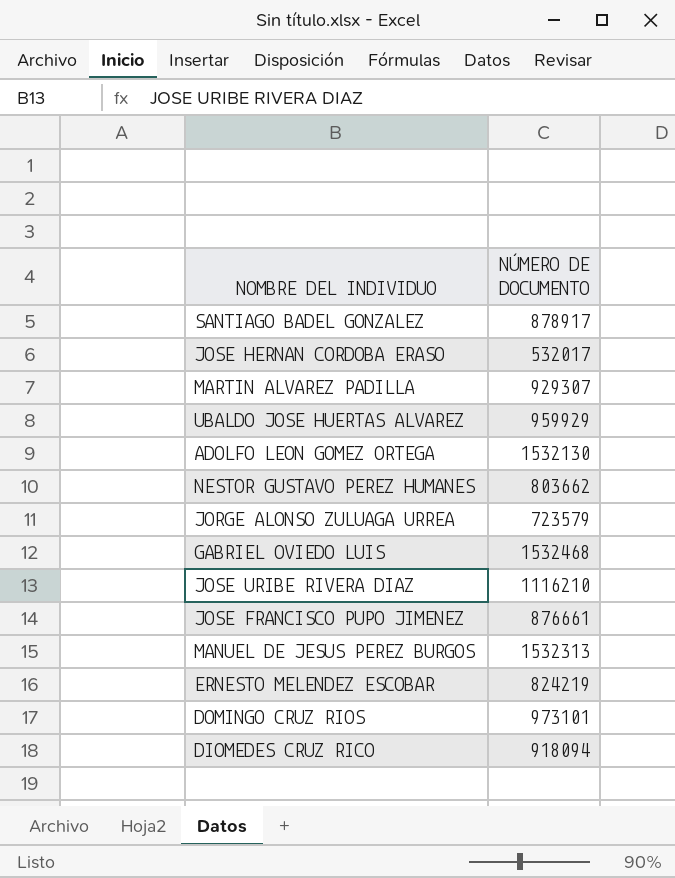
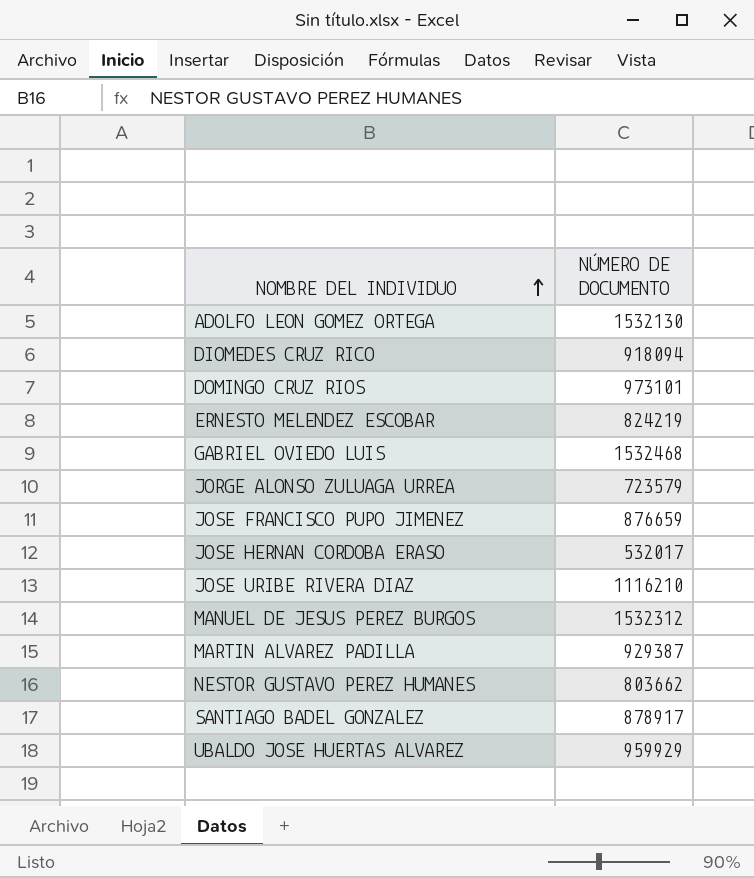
row order: none -> NOMBRE DEL INDIVIDUO ascending
JOSE FRANCISCO PUPO JIMENEZ | NÚMERO DE DOCUMENTO: 876661 -> 876659
MANUEL DE JESUS PEREZ BURGOS | NÚMERO DE DOCUMENTO: 1532313 -> 1532312
MARTIN ALVAREZ PADILLA | NÚMERO DE DOCUMENTO: 929307 -> 929387

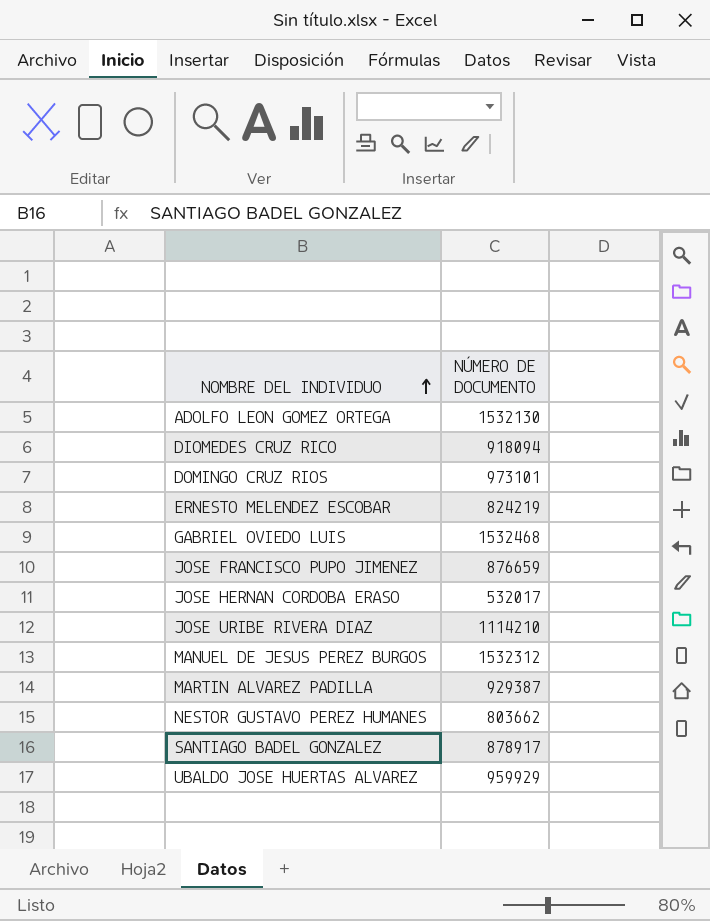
row JORGE ALONSO ZULUAGA URREA: 723579 -> none
JOSE URIBE RIVERA DIAZ | NÚMERO DE DOCUMENTO: 1116210 -> 1114210

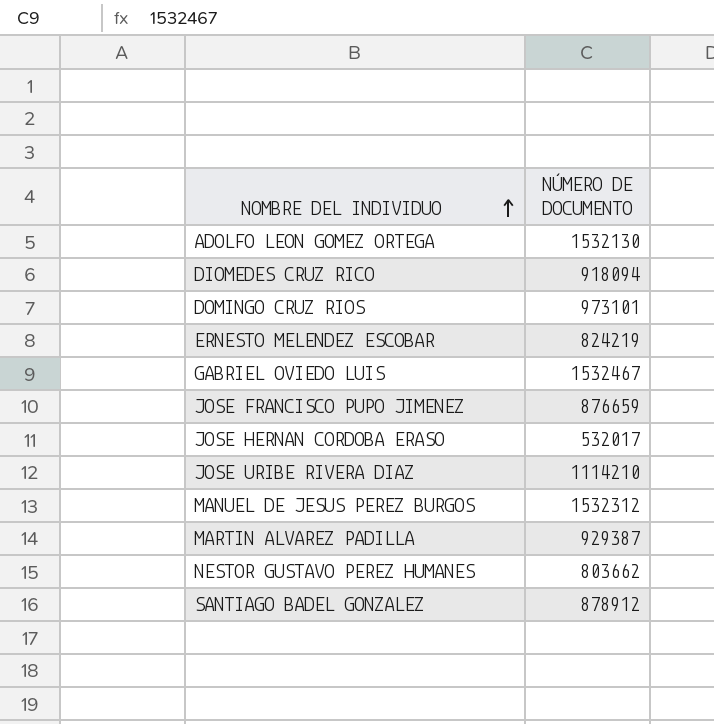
row UBALDO JOSE HUERTAS ALVAREZ: 959929 -> none
GABRIEL OVIEDO LUIS | NÚMERO DE DOCUMENTO: 1532468 -> 1532467
SANTIAGO BADEL GONZALEZ | NÚMERO DE DOCUMENTO: 878917 -> 878912

